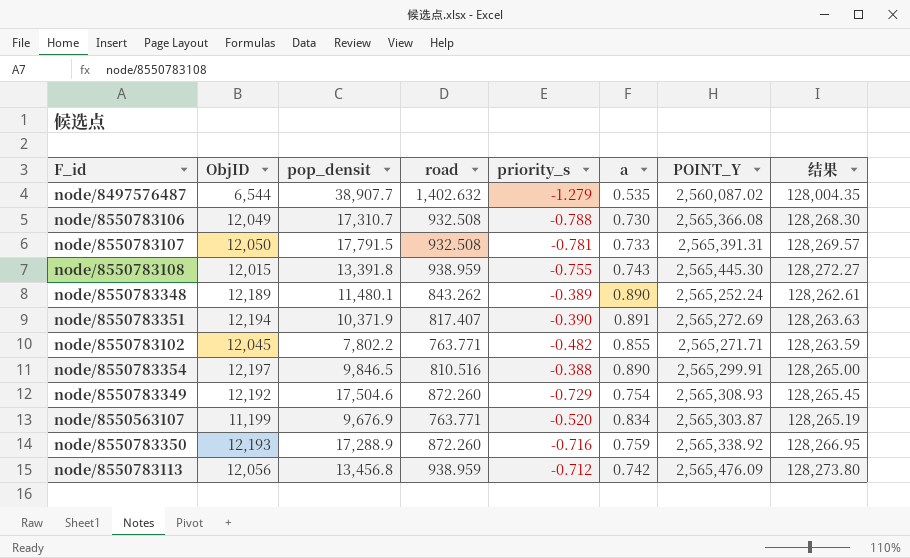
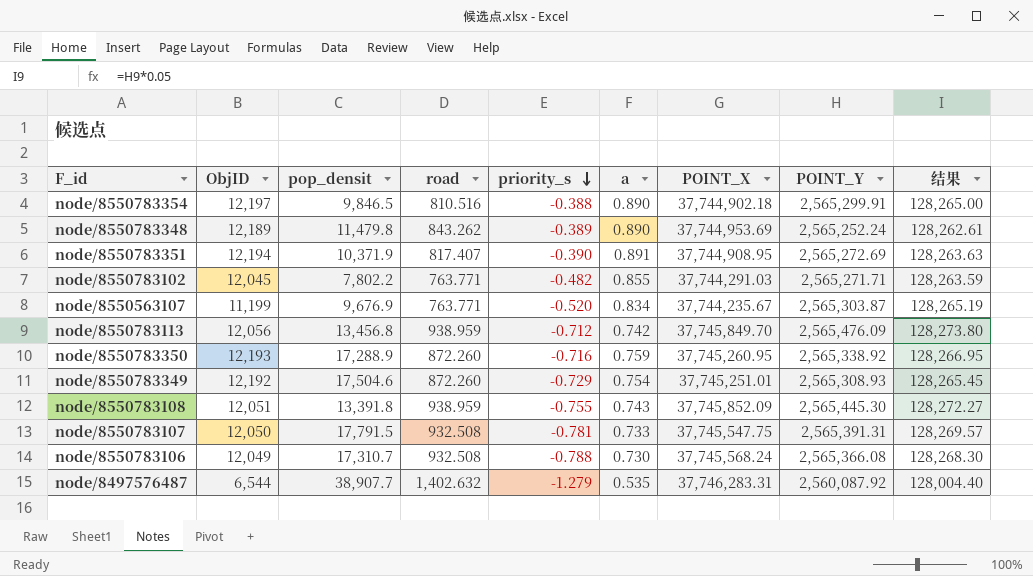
row order: none -> priority_s descending
column POINT_X | position: none -> 7
node/8550783348 | pop_densit: 11,480.1 -> 11,479.8
node/8550783108 | ObjID: 12,015 -> 12,051
node/8497576487 | POINT_Y: 2,560,087.02 -> 2,560,087.92
node/8497576487 | 结果: 128,004.35 -> 128,004.40

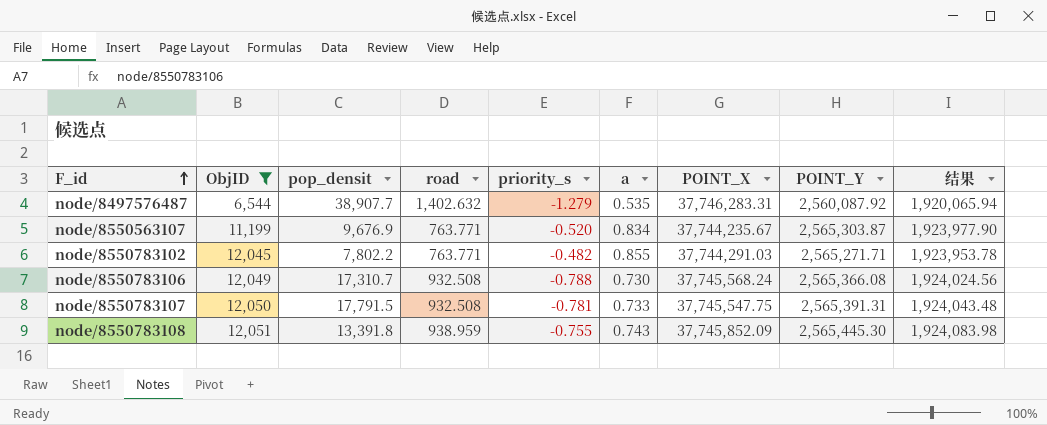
filter: none -> ObjID <= 12,051
row order: priority_s descending -> F_id ascending
column 结果 | formula: [POINT_Y] * 0.05 -> [POINT_Y] * 0.75

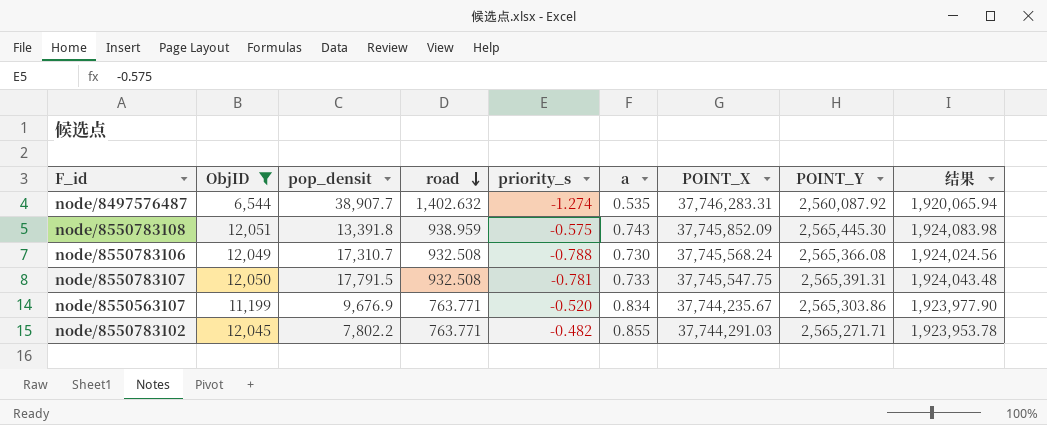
row order: F_id ascending -> road descending
node/8497576487 | priority_s: -1.279 -> -1.274
node/8550783108 | priority_s: -0.755 -> -0.575
node/8550563107 | POINT_Y: 2,565,303.87 -> 2,565,303.86

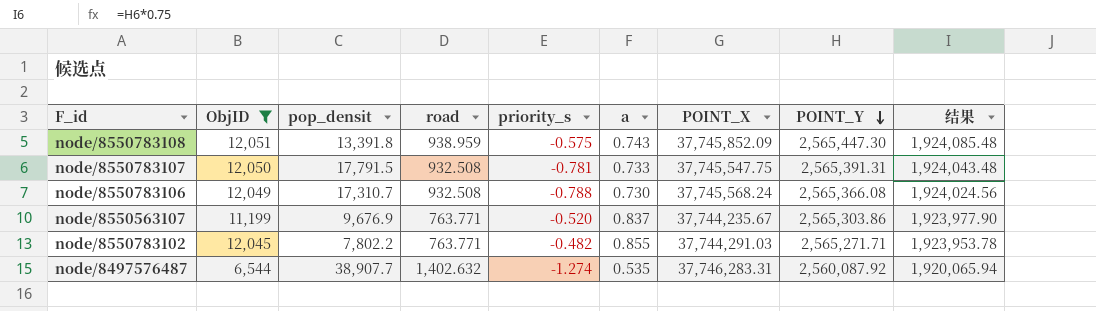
row order: road descending -> POINT_Y descending
node/8550783108 | POINT_Y: 2,565,445.30 -> 2,565,447.30
node/8550783108 | 结果: 1,924,083.98 -> 1,924,085.48
node/8550563107 | a: 0.834 -> 0.837

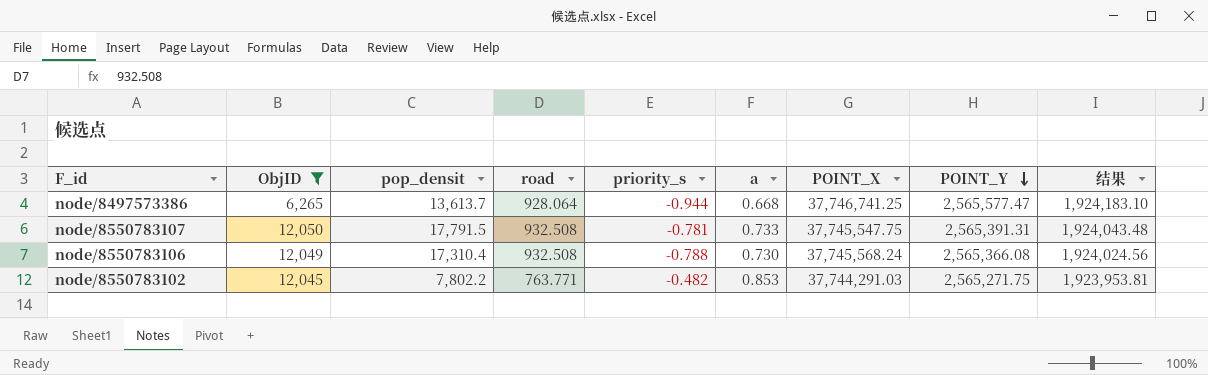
row node/8550783108: 12,051 | 13,391.8 | 938.959 | -0.575 | 0.743 | 37,745,852.09 | 2,565,447.30 | 1,924,085.48 -> none
row node/8550563107: 11,199 | 9,676.9 | 763.771 | -0.520 | 0.837 | 37,744,235.67 | 2,565,303.86 | 1,923,977.90 -> none
row node/8497576487: 6,544 | 38,907.7 | 1,402.632 | -1.274 | 0.535 | 37,746,283.31 | 2,560,087.92 | 1,920,065.94 -> none
row node/8497573386: none -> 6,265 | 13,613.7 | 928.064 | -0.944 | 0.668 | 37,746,741.25 | 2,565,577.47 | 1,924,183.10
node/8550783106 | pop_densit: 17,310.7 -> 17,310.4
node/8550783102 | a: 0.855 -> 0.853
node/8550783102 | POINT_Y: 2,565,271.71 -> 2,565,271.75
node/8550783102 | 结果: 1,923,953.78 -> 1,923,953.81

